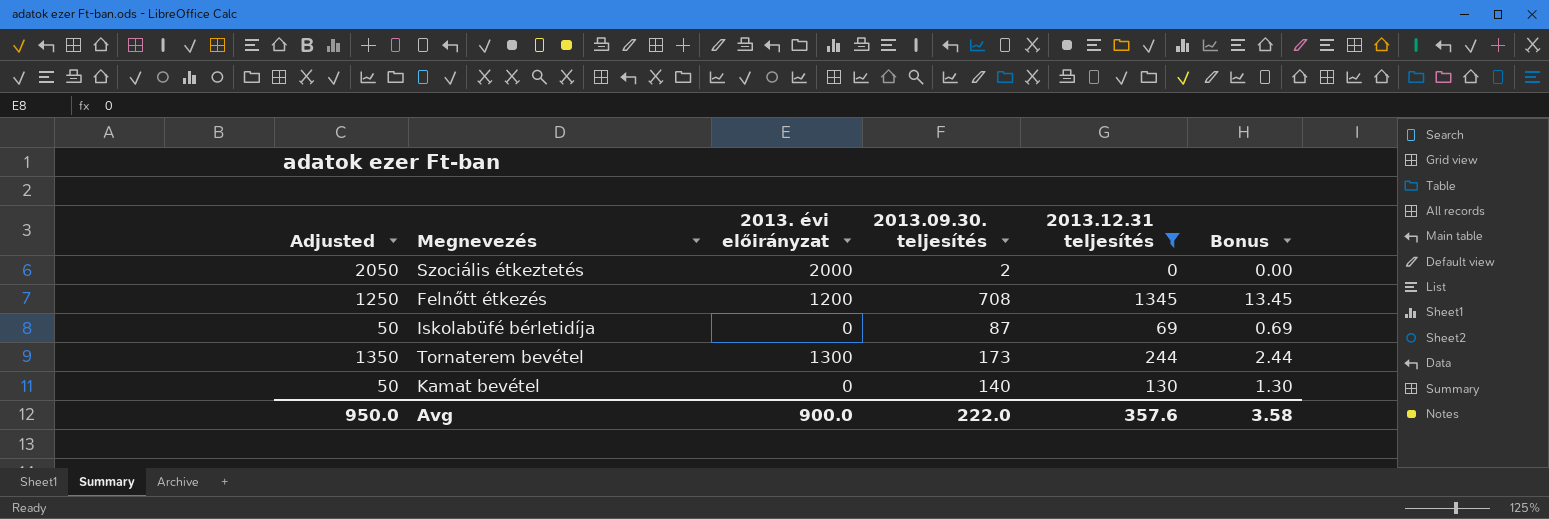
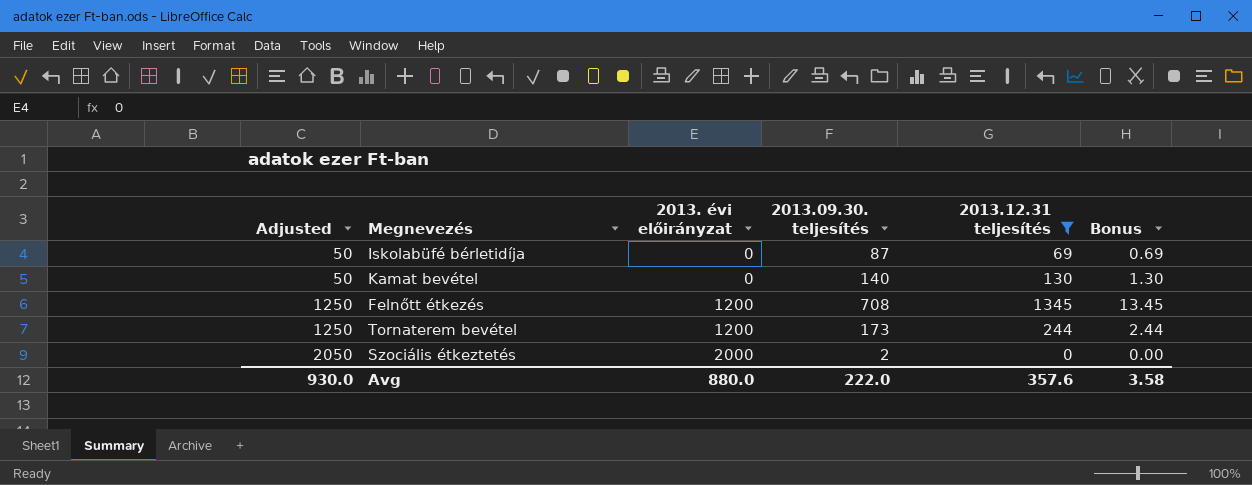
row order: none -> Adjusted ascending
Tornaterem bevétel | Adjusted: 1350 -> 1250
Tornaterem bevétel | 2013. évi előirányzat: 1300 -> 1200
Avg | Adjusted: 950.0 -> 930.0
Avg | 2013. évi előirányzat: 900.0 -> 880.0

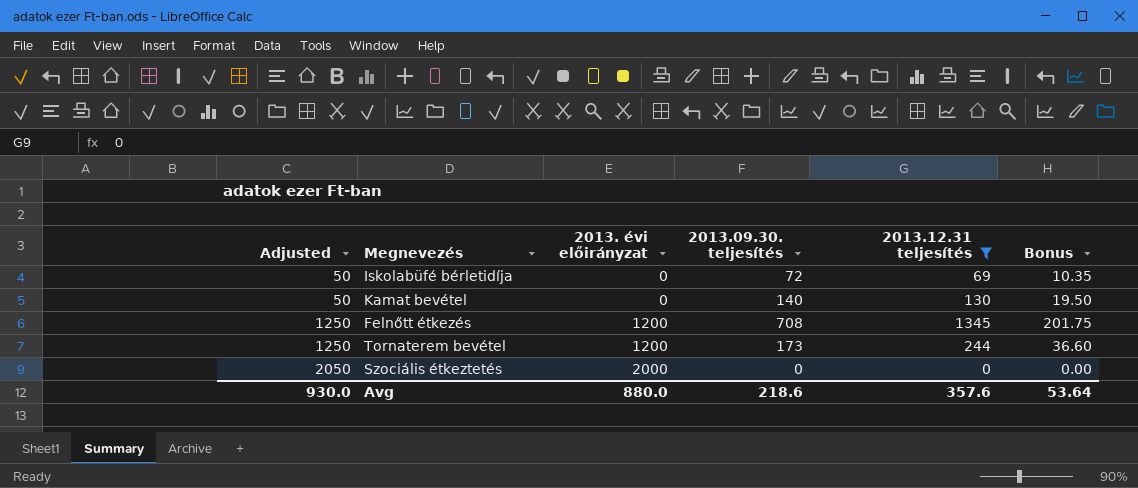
column Bonus | formula: [2013.12.31 teljesítés] * 0.01 -> [2013.12.31 teljesítés] * 0.15
Iskolabüfé bérletidíja | 2013.09.30. teljesítés: 87 -> 72
Szociális étkeztetés | 2013.09.30. teljesítés: 2 -> 0
Avg | 2013.09.30. teljesítés: 222.0 -> 218.6
Avg | Bonus: 3.58 -> 53.64

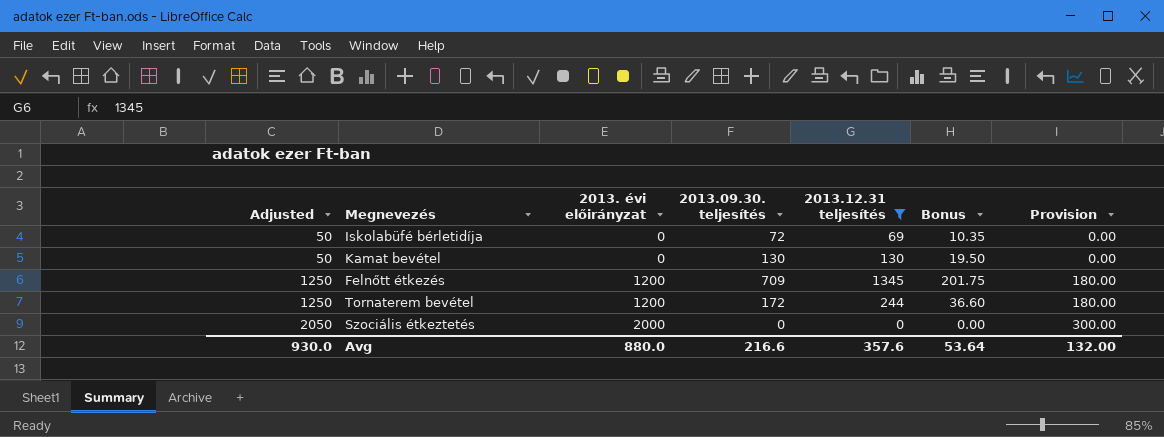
column Provision | formula: none -> [2013. évi előirányzat] * 0.15
Kamat bevétel | 2013.09.30. teljesítés: 140 -> 130
Felnőtt étkezés | 2013.09.30. teljesítés: 708 -> 709
Tornaterem bevétel | 2013.09.30. teljesítés: 173 -> 172
Avg | 2013.09.30. teljesítés: 218.6 -> 216.6

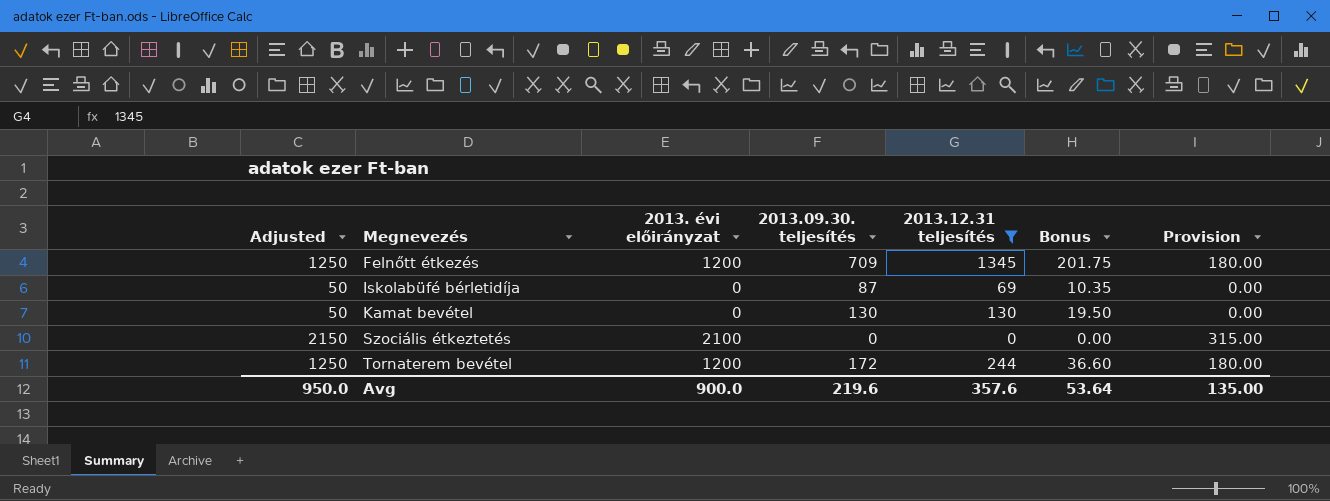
row order: Adjusted ascending -> Megnevezés ascending
Iskolabüfé bérletidíja | 2013.09.30. teljesítés: 72 -> 87
Szociális étkeztetés | Adjusted: 2050 -> 2150
Szociális étkeztetés | 2013. évi előirányzat: 2000 -> 2100
Szociális étkeztetés | Provision: 300.00 -> 315.00
Avg | Adjusted: 930.0 -> 950.0
Avg | 2013. évi előirányzat: 880.0 -> 900.0
Avg | 2013.09.30. teljesítés: 216.6 -> 219.6
Avg | Provision: 132.00 -> 135.00

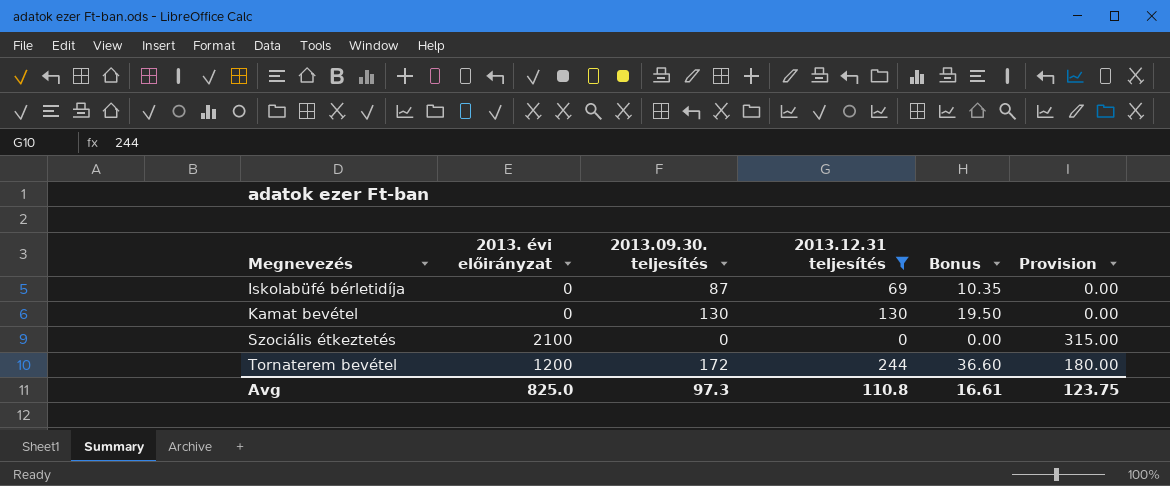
column Adjusted | formula: [2013. évi előirányzat] + 50 -> none
row Felnőtt étkezés: 1250 | 1200 | 709 | 1345 | 201.75 | 180.00 -> none
Avg | 2013. évi előirányzat: 900.0 -> 825.0
Avg | 2013.09.30. teljesítés: 219.6 -> 97.3
Avg | 2013.12.31 teljesítés: 357.6 -> 110.8
Avg | Bonus: 53.64 -> 16.61
Avg | Provision: 135.00 -> 123.75

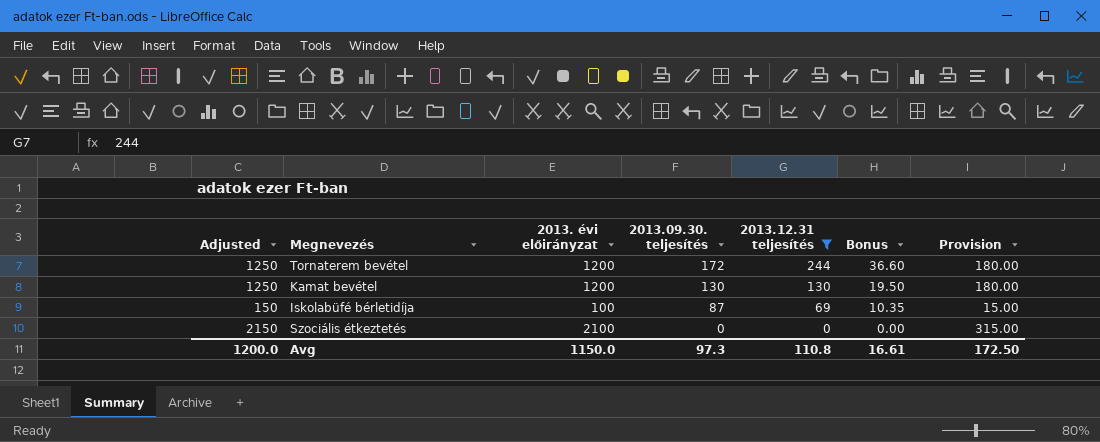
row order: Megnevezés ascending -> 2013.09.30. teljesítés descending
column Adjusted | formula: none -> [2013. évi előirányzat] + 50
Kamat bevétel | 2013. évi előirányzat: 0 -> 1200
Kamat bevétel | Provision: 0.00 -> 180.00
Iskolabüfé bérletidíja | 2013. évi előirányzat: 0 -> 100
Iskolabüfé bérletidíja | Provision: 0.00 -> 15.00
Avg | 2013. évi előirányzat: 825.0 -> 1150.0
Avg | Provision: 123.75 -> 172.50

